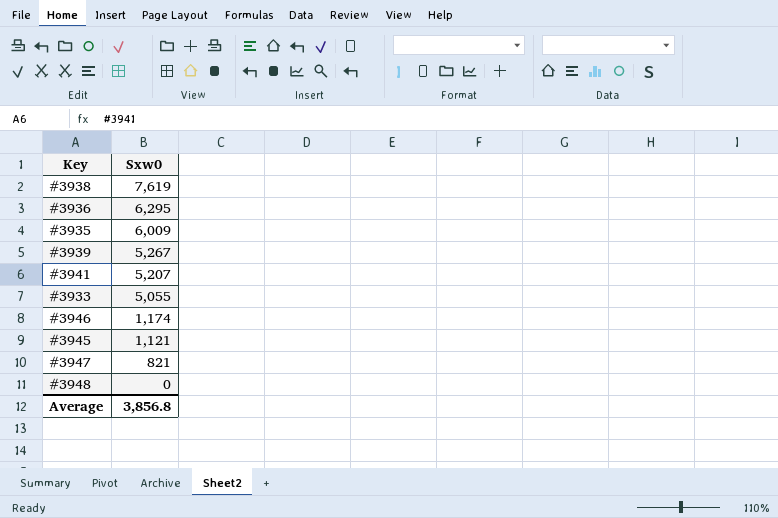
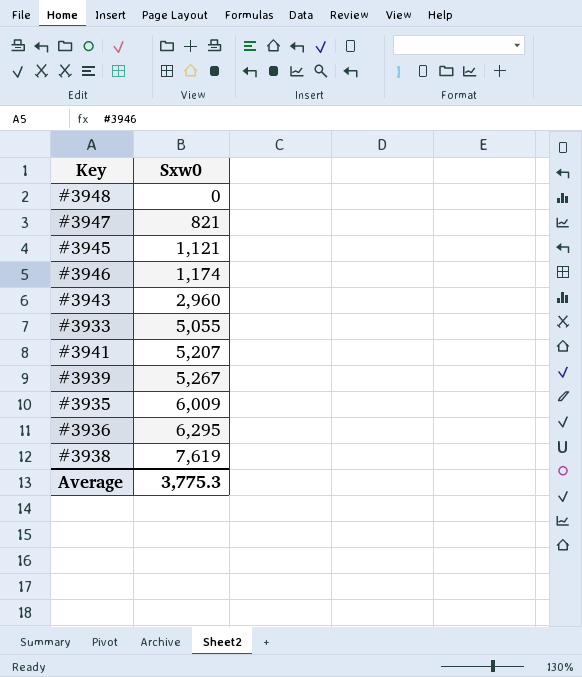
row order: Sxw0 descending -> Sxw0 ascending
row #3943: none -> 2,960
Average | Sxw0: 3,856.8 -> 3,775.3

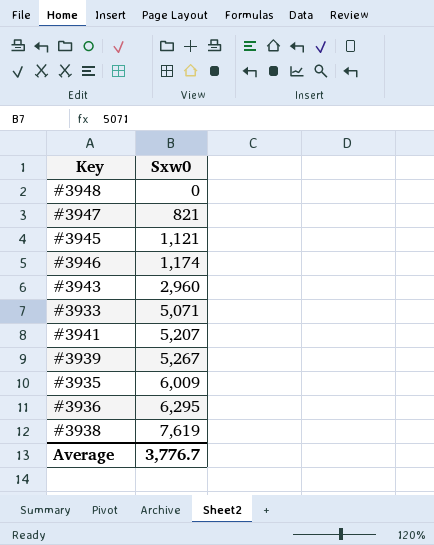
#3933 | Sxw0: 5,055 -> 5,071
Average | Sxw0: 3,775.3 -> 3,776.7

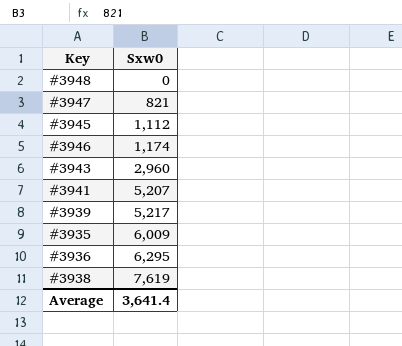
row #3933: 5,071 -> none
#3945 | Sxw0: 1,121 -> 1,112
#3939 | Sxw0: 5,267 -> 5,217
Average | Sxw0: 3,776.7 -> 3,641.4

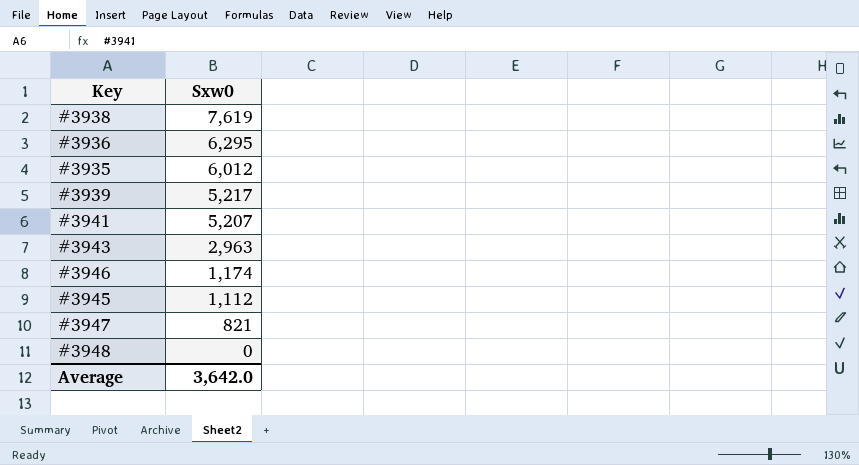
row order: Sxw0 ascending -> Sxw0 descending
#3935 | Sxw0: 6,009 -> 6,012
#3943 | Sxw0: 2,960 -> 2,963
Average | Sxw0: 3,641.4 -> 3,642.0

